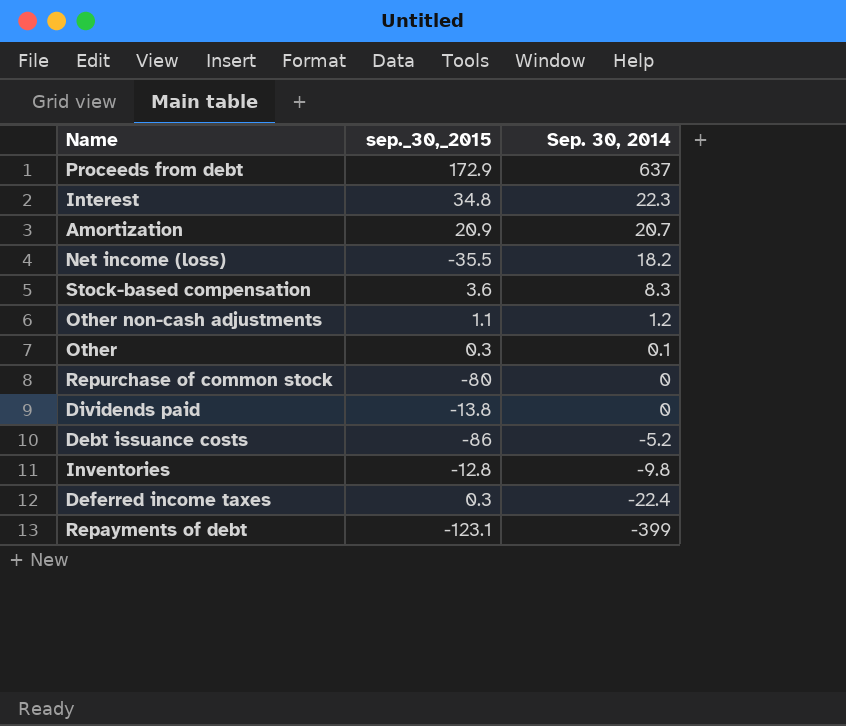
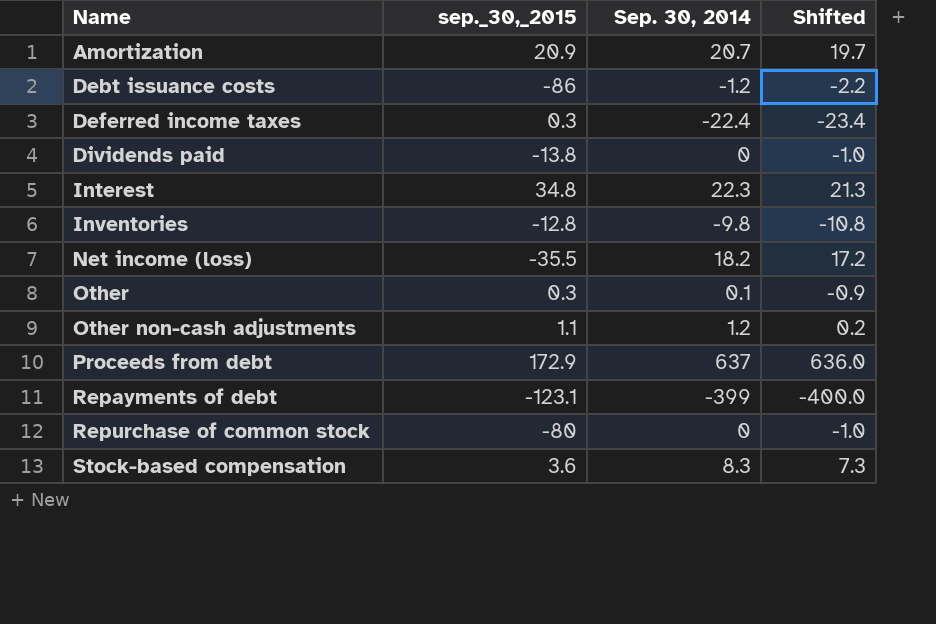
row order: Sep. 30, 2014 descending -> Name ascending
column Shifted | formula: none -> [Sep. 30, 2014] - 1
Debt issuance costs | Sep. 30, 2014: -5.2 -> -1.2

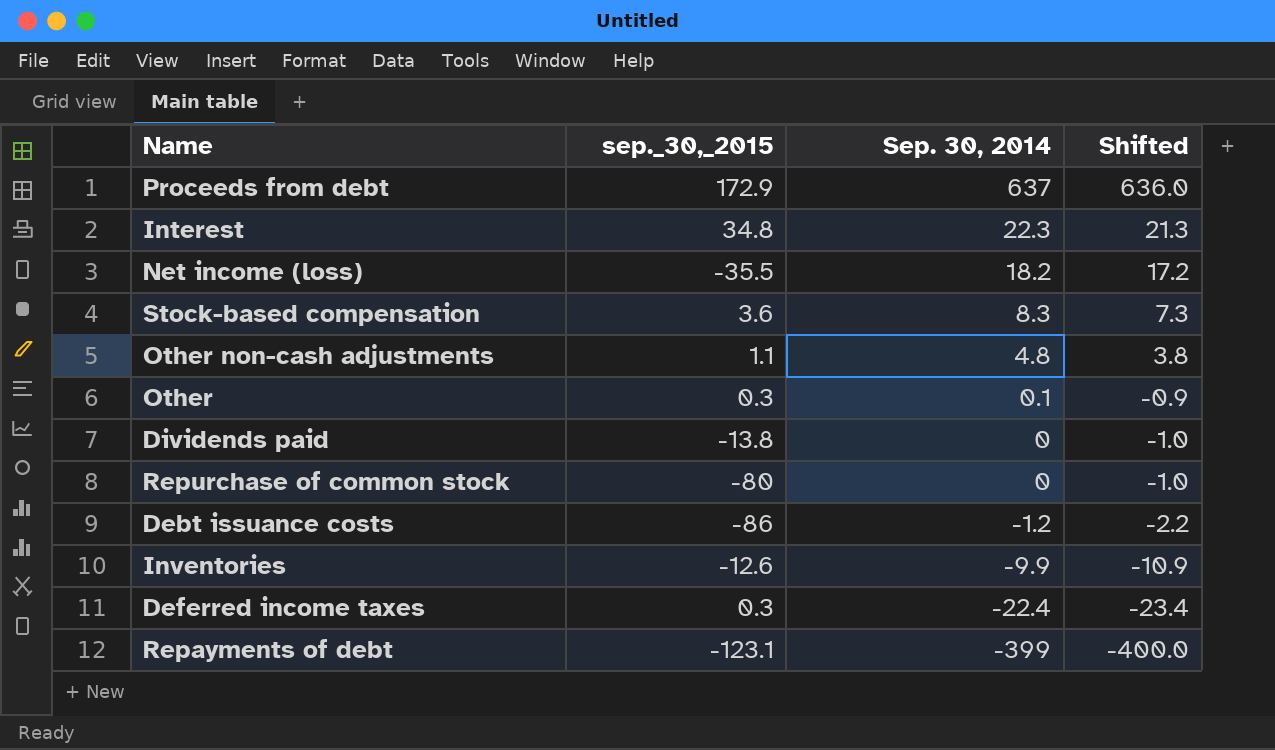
row order: Name ascending -> Sep. 30, 2014 descending
row Amortization: 20.9 | 20.7 | 19.7 -> none
Other non-cash adjustments | Sep. 30, 2014: 1.2 -> 4.8
Other non-cash adjustments | Shifted: 0.2 -> 3.8
Inventories | sep._30,_2015: -12.8 -> -12.6
Inventories | Sep. 30, 2014: -9.8 -> -9.9
Inventories | Shifted: -10.8 -> -10.9

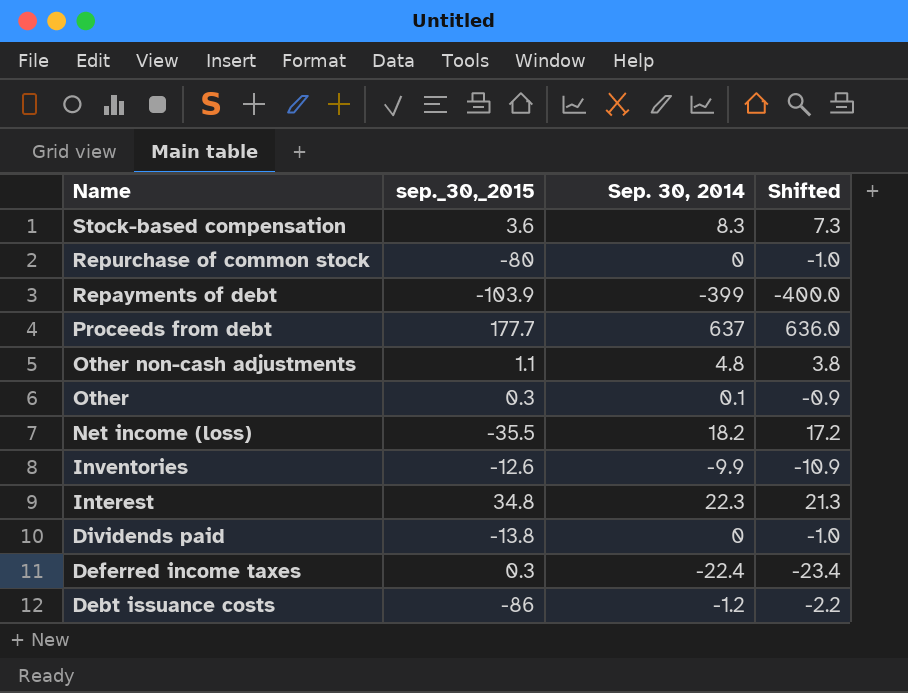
row order: Sep. 30, 2014 descending -> Name descending
Repayments of debt | sep._30,_2015: -123.1 -> -103.9
Proceeds from debt | sep._30,_2015: 172.9 -> 177.7

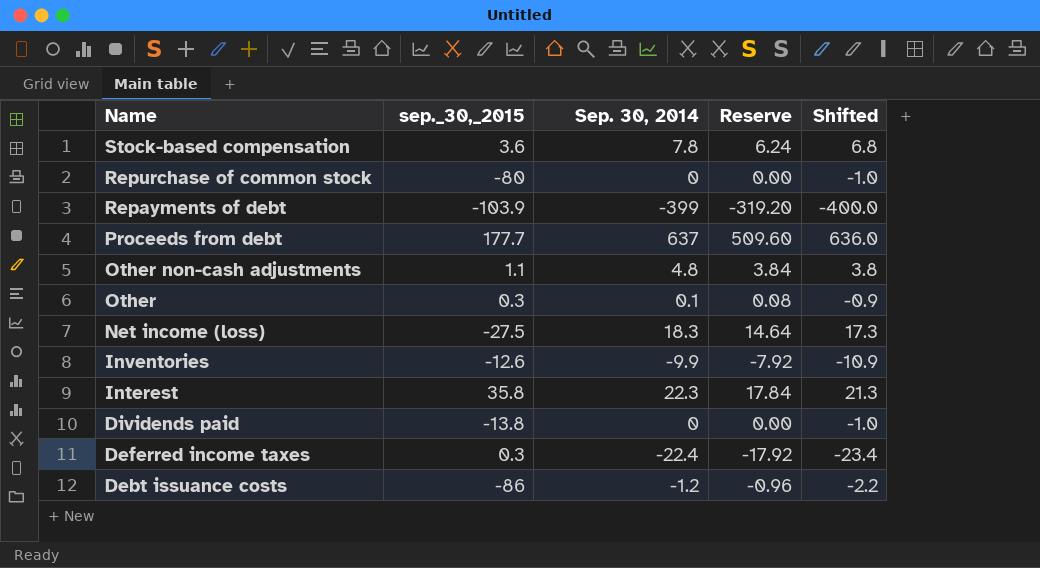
column Reserve | formula: none -> [Sep. 30, 2014] * 0.8
Stock-based compensation | Sep. 30, 2014: 8.3 -> 7.8
Stock-based compensation | Shifted: 7.3 -> 6.8
Net income (loss) | sep._30,_2015: -35.5 -> -27.5
Net income (loss) | Sep. 30, 2014: 18.2 -> 18.3
Net income (loss) | Shifted: 17.2 -> 17.3
Interest | sep._30,_2015: 34.8 -> 35.8

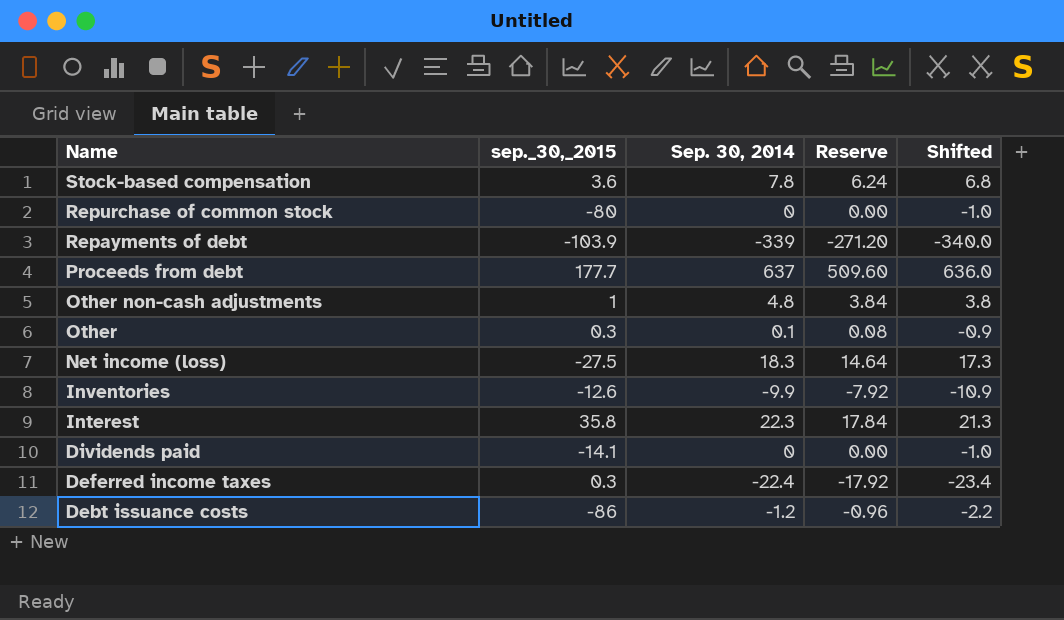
Repayments of debt | Sep. 30, 2014: -399 -> -339
Repayments of debt | Reserve: -319.20 -> -271.20
Repayments of debt | Shifted: -400.0 -> -340.0
Other non-cash adjustments | sep._30,_2015: 1.1 -> 1
Dividends paid | sep._30,_2015: -13.8 -> -14.1

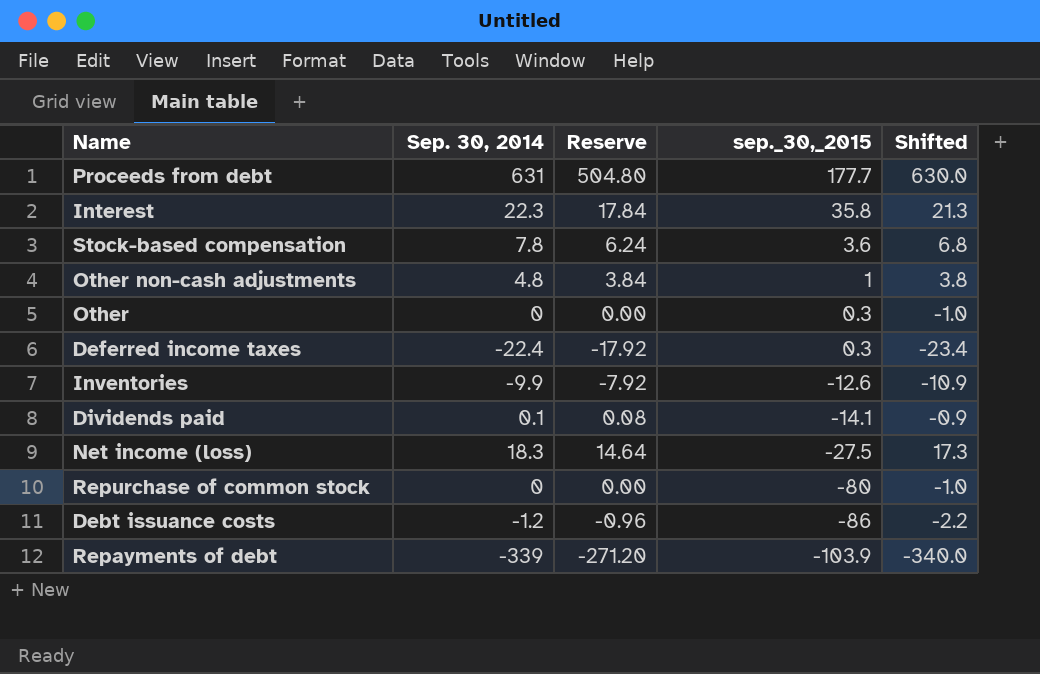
row order: Name descending -> sep._30,_2015 descending
column sep._30,_2015 | position: 2 -> 4
Proceeds from debt | Sep. 30, 2014: 637 -> 631
Proceeds from debt | Reserve: 509.60 -> 504.80
Proceeds from debt | Shifted: 636.0 -> 630.0
Other | Sep. 30, 2014: 0.1 -> 0
Other | Reserve: 0.08 -> 0.00
Other | Shifted: -0.9 -> -1.0
Dividends paid | Sep. 30, 2014: 0 -> 0.1
Dividends paid | Reserve: 0.00 -> 0.08
Dividends paid | Shifted: -1.0 -> -0.9

